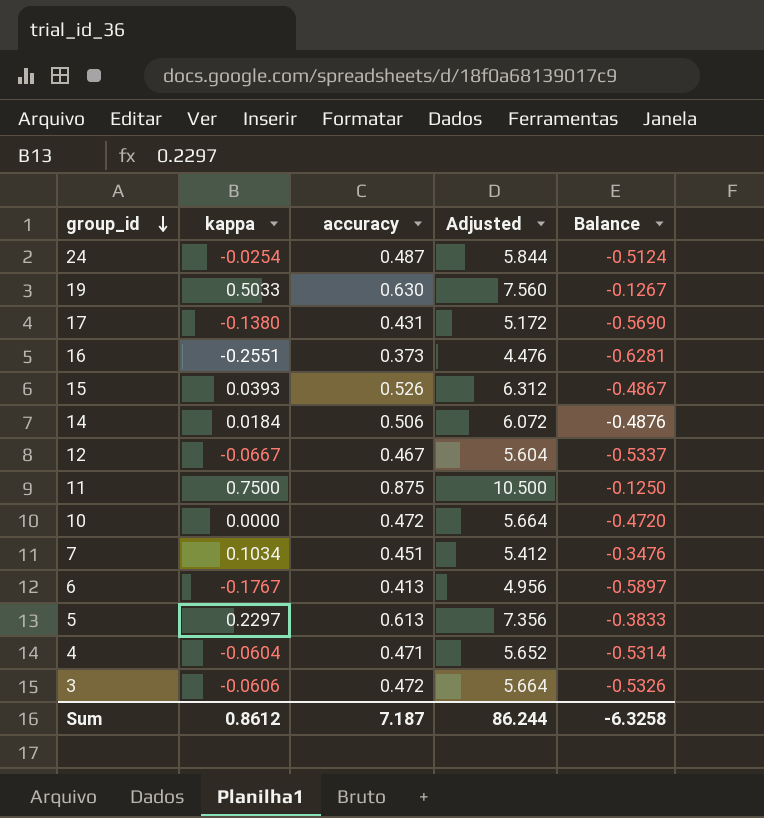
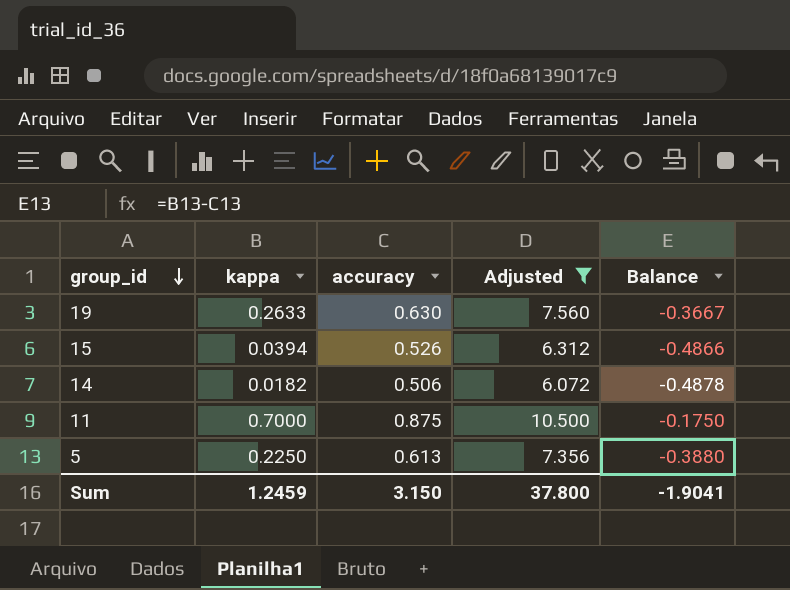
filter: none -> Adjusted >= 6.072
19 | kappa: 0.5033 -> 0.2633
19 | Balance: -0.1267 -> -0.3667
15 | kappa: 0.0393 -> 0.0394
15 | Balance: -0.4867 -> -0.4866
14 | kappa: 0.0184 -> 0.0182
14 | Balance: -0.4876 -> -0.4878
11 | kappa: 0.7500 -> 0.7000
11 | Balance: -0.1250 -> -0.1750
5 | kappa: 0.2297 -> 0.2250
5 | Balance: -0.3833 -> -0.3880
Sum | kappa: 0.8612 -> 1.2459
Sum | accuracy: 7.187 -> 3.150
Sum | Adjusted: 86.244 -> 37.800
Sum | Balance: -6.3258 -> -1.9041

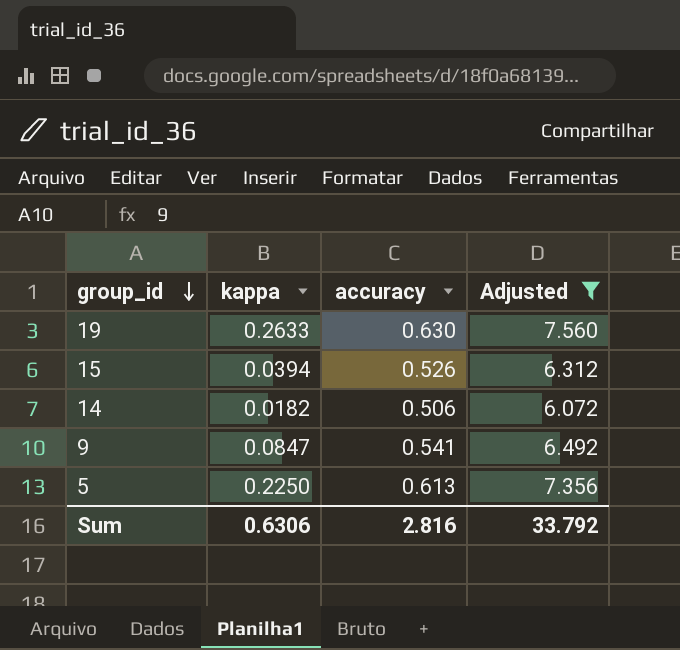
column Balance | formula: [kappa] - [accuracy] -> none
row 11: 0.7000 | 0.875 | 10.500 | -0.1750 -> none
row 9: none -> 0.0847 | 0.541 | 6.492
Sum | kappa: 1.2459 -> 0.6306
Sum | accuracy: 3.150 -> 2.816
Sum | Adjusted: 37.800 -> 33.792

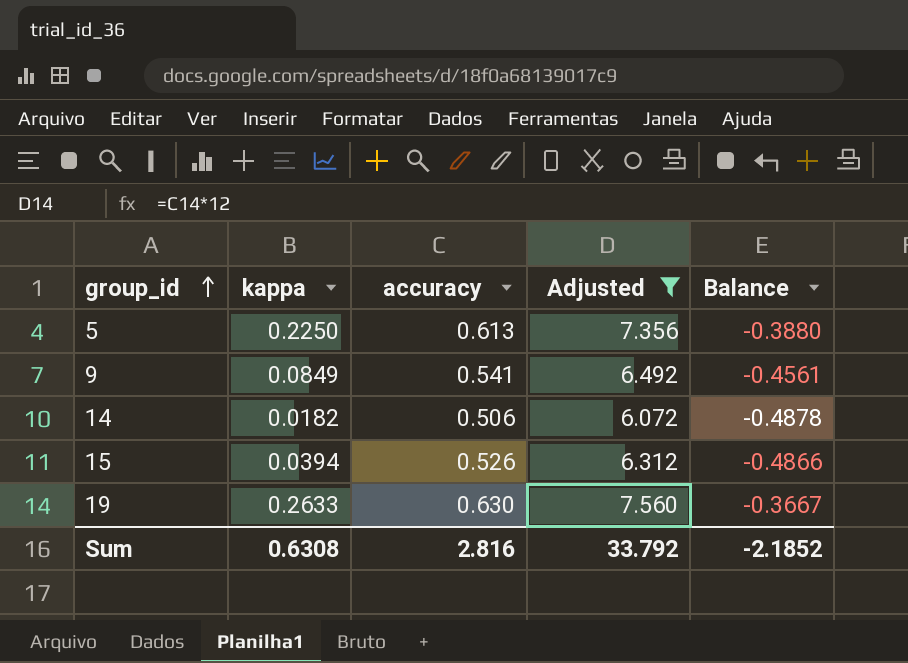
row order: group_id descending -> group_id ascending
column Balance | formula: none -> [kappa] - [accuracy]
9 | kappa: 0.0847 -> 0.0849
Sum | kappa: 0.6306 -> 0.6308

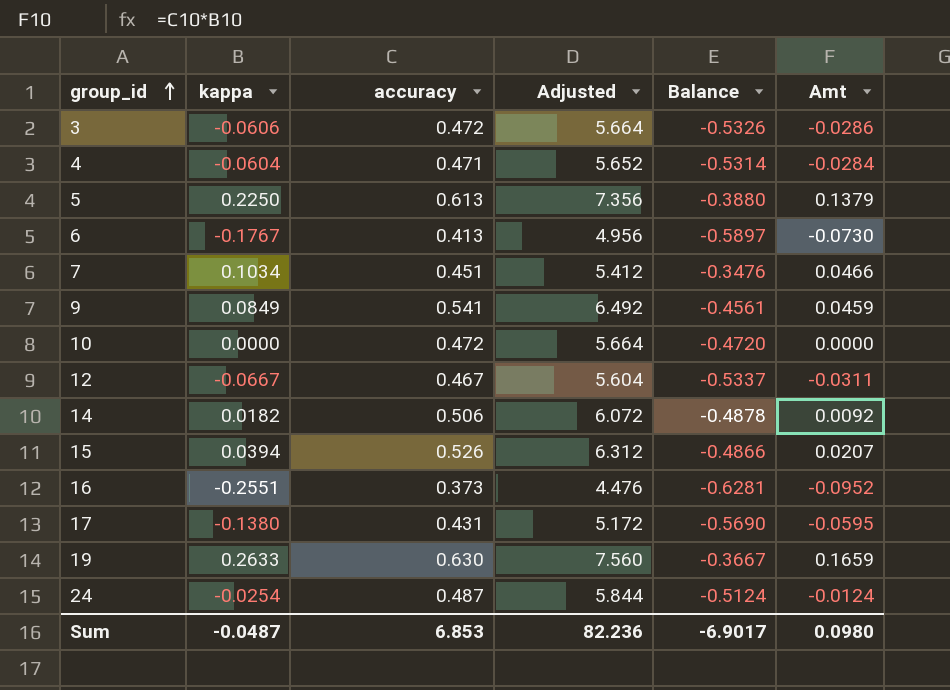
filter: Adjusted >= 6.072 -> none
column Amt | formula: none -> [kappa] * [accuracy]
Sum | kappa: 0.6308 -> -0.0487
Sum | accuracy: 2.816 -> 6.853
Sum | Adjusted: 33.792 -> 82.236
Sum | Balance: -2.1852 -> -6.9017

